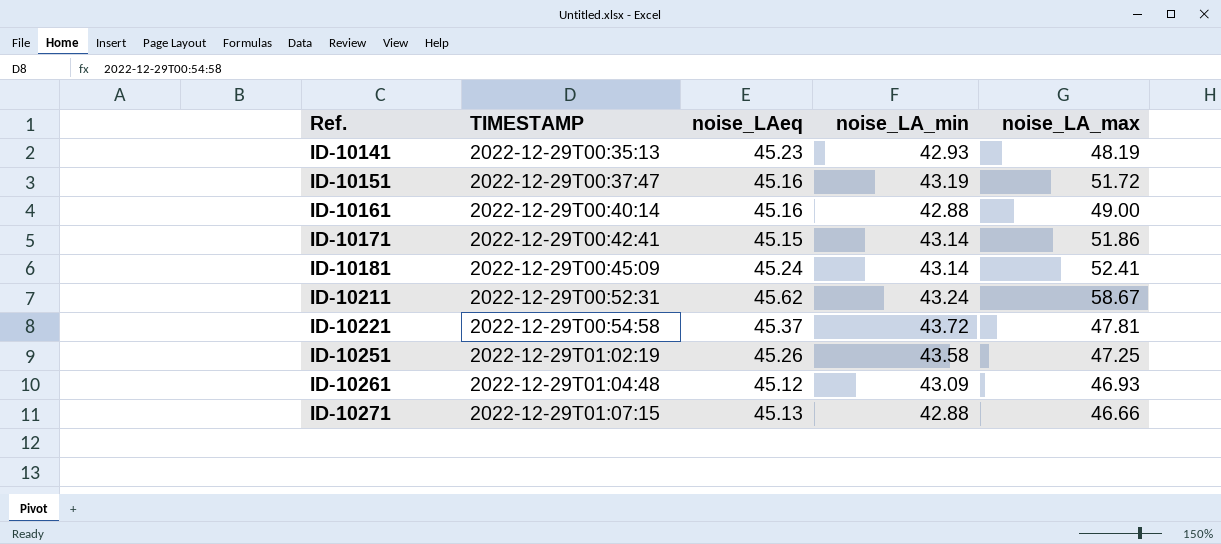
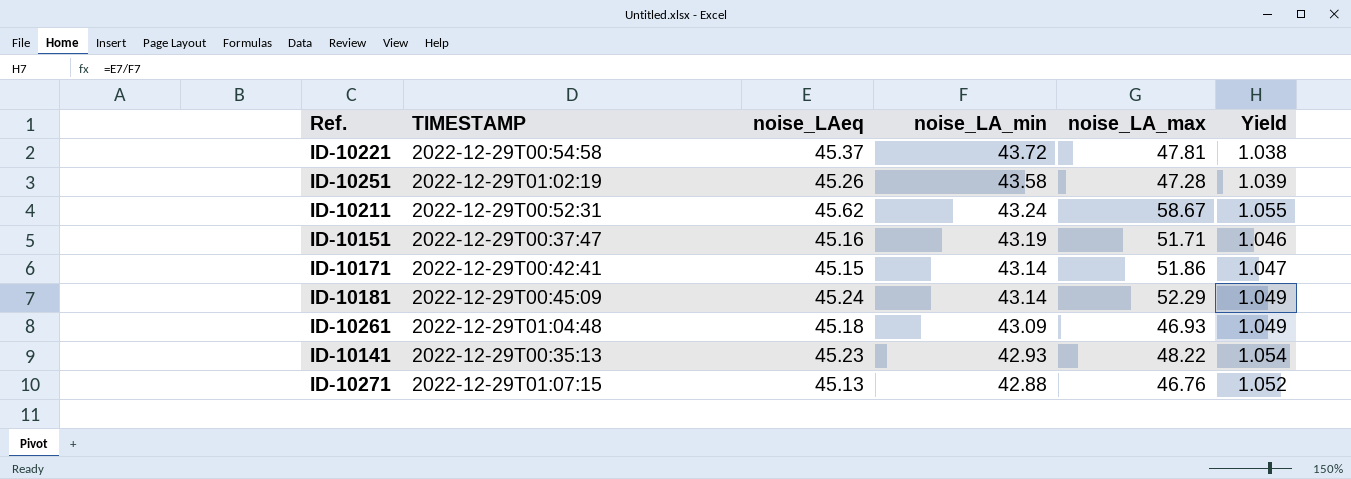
row order: Ref. ascending -> noise_LA_min descending
column Yield | formula: none -> [noise_LAeq] / [noise_LA_min]
row ID-10161: 2022-12-29T00:40:14 | 45.16 | 42.88 | 49.00 -> none
ID-10251 | noise_LA_max: 47.25 -> 47.28
ID-10151 | noise_LA_max: 51.72 -> 51.71
ID-10181 | noise_LA_max: 52.41 -> 52.29
ID-10261 | noise_LAeq: 45.12 -> 45.18
ID-10141 | noise_LA_max: 48.19 -> 48.22
ID-10271 | noise_LA_max: 46.66 -> 46.76

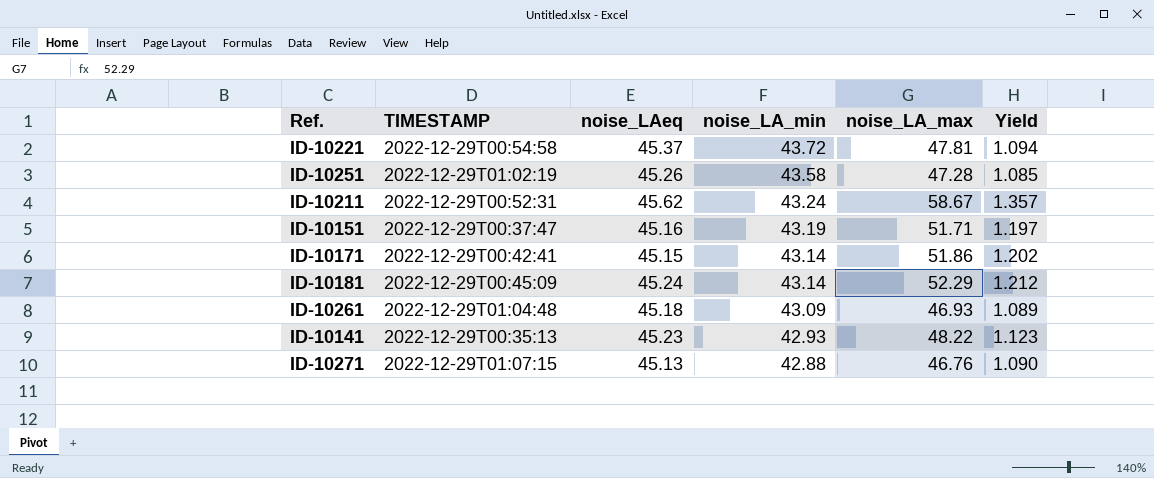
column Yield | formula: [noise_LAeq] / [noise_LA_min] -> [noise_LA_max] / [noise_LA_min]

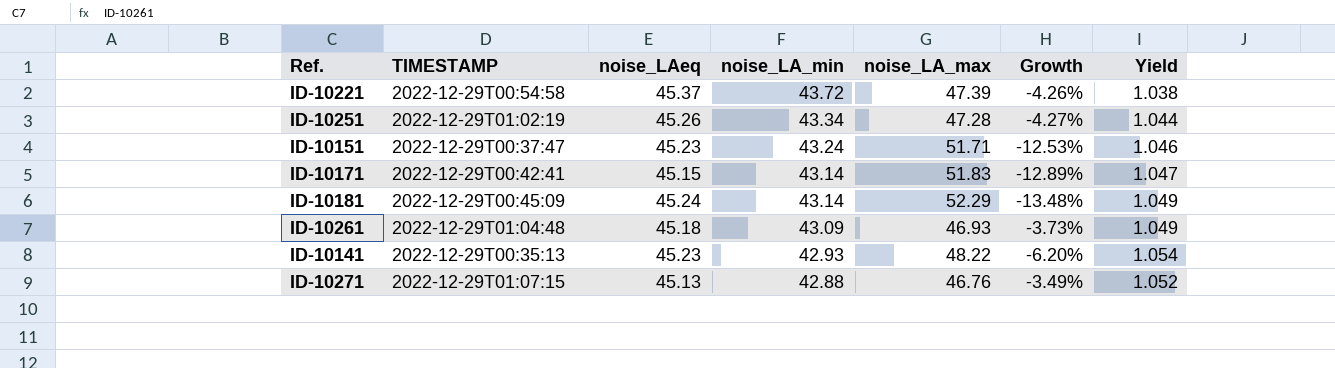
column Growth | formula: none -> ([noise_LAeq] - [noise_LA_max]) / [noise_LA_max]
column Yield | formula: [noise_LA_max] / [noise_LA_min] -> [noise_LAeq] / [noise_LA_min]
row ID-10211: 2022-12-29T00:52:31 | 45.62 | 43.24 | 58.67 | 1.357 -> none
ID-10221 | noise_LA_max: 47.81 -> 47.39
ID-10251 | noise_LA_min: 43.58 -> 43.34
ID-10151 | noise_LAeq: 45.16 -> 45.23
ID-10151 | noise_LA_min: 43.19 -> 43.24
ID-10171 | noise_LA_max: 51.86 -> 51.83

